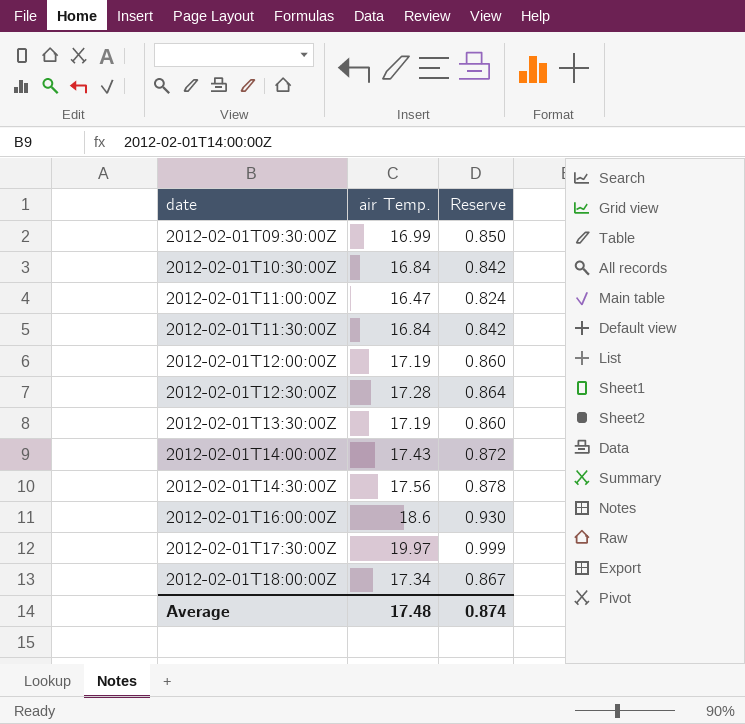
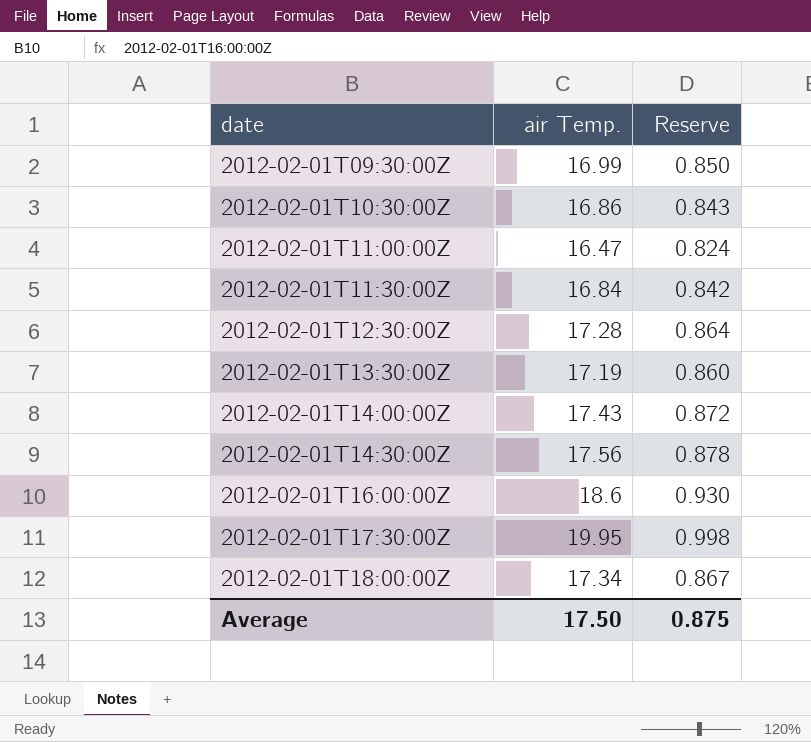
row 2012-02-01T12:00:00Z: 17.19 | 0.860 -> none
2012-02-01T10:30:00Z | air Temp.: 16.84 -> 16.86
2012-02-01T10:30:00Z | Reserve: 0.842 -> 0.843
2012-02-01T17:30:00Z | air Temp.: 19.97 -> 19.95
2012-02-01T17:30:00Z | Reserve: 0.999 -> 0.998
Average | air Temp.: 17.48 -> 17.50
Average | Reserve: 0.874 -> 0.875

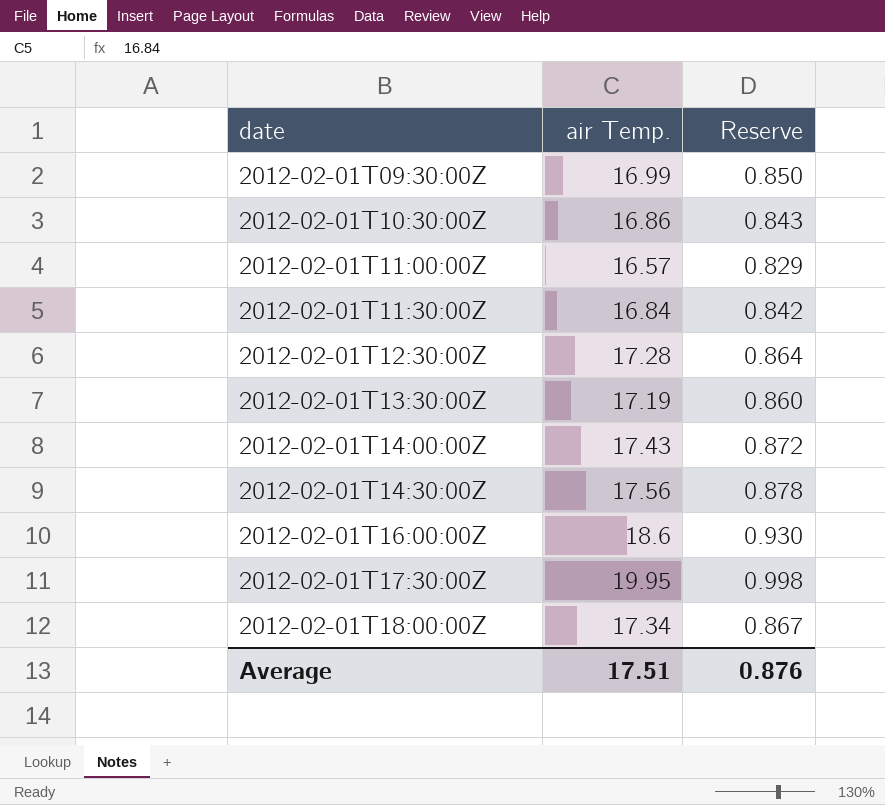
2012-02-01T11:00:00Z | air Temp.: 16.47 -> 16.57
2012-02-01T11:00:00Z | Reserve: 0.824 -> 0.829
Average | air Temp.: 17.50 -> 17.51
Average | Reserve: 0.875 -> 0.876

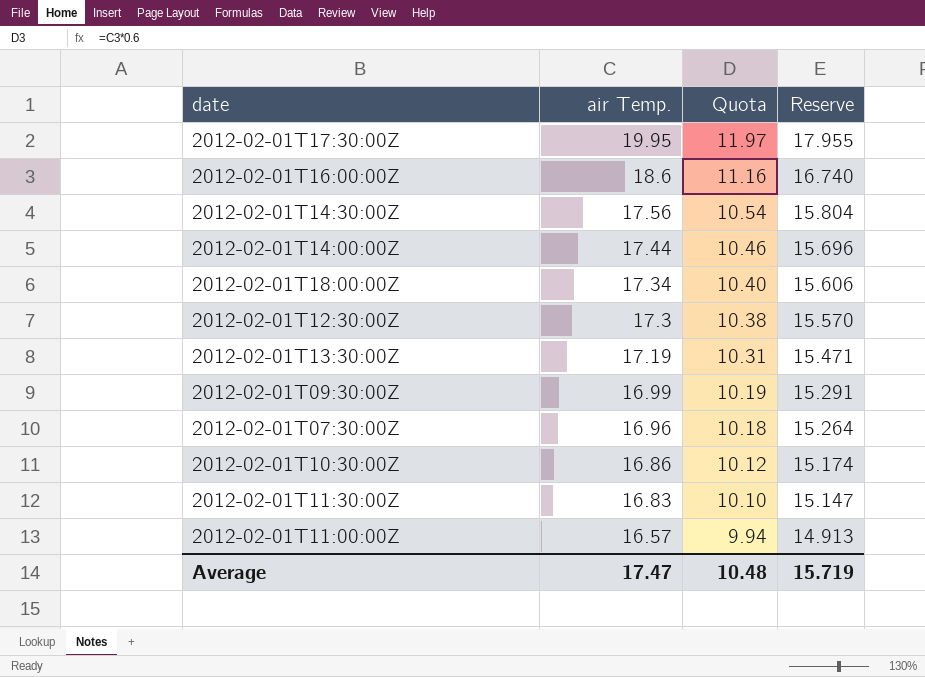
row order: date ascending -> air Temp. descending
column Quota | formula: none -> [air Temp.] * 0.6
column Reserve | formula: [air Temp.] * 0.05 -> [air Temp.] * 0.9
2012-02-01T14:00:00Z | air Temp.: 17.43 -> 17.44
2012-02-01T12:30:00Z | air Temp.: 17.28 -> 17.3
row 2012-02-01T07:30:00Z: none -> 16.96 | 10.18 | 15.264
2012-02-01T11:30:00Z | air Temp.: 16.84 -> 16.83
Average | air Temp.: 17.51 -> 17.47
Average | Reserve: 0.876 -> 15.719

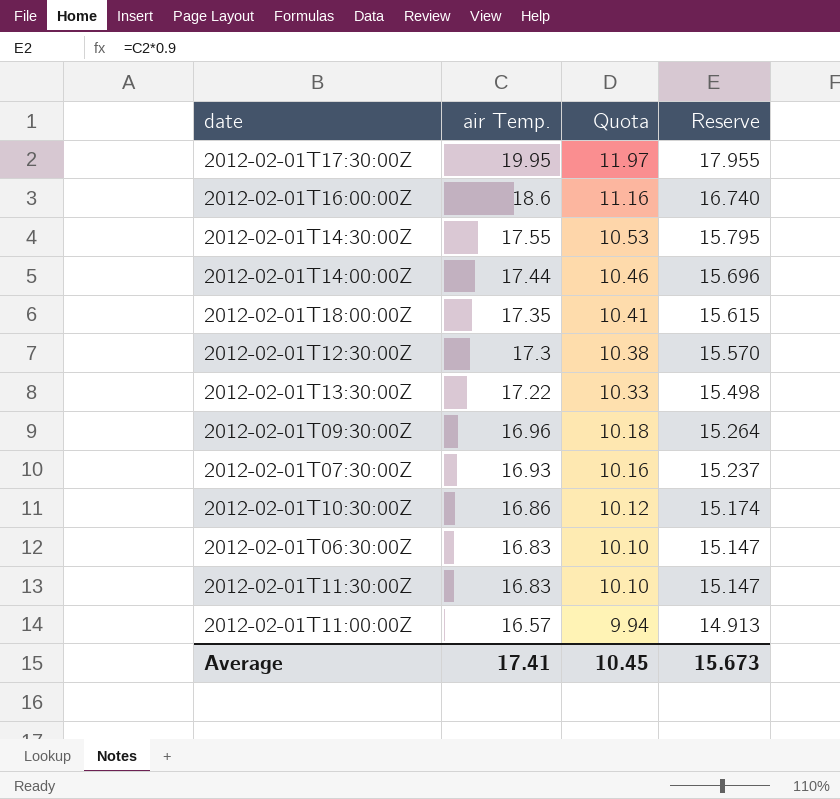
2012-02-01T14:30:00Z | air Temp.: 17.56 -> 17.55
2012-02-01T14:30:00Z | Quota: 10.54 -> 10.53
2012-02-01T14:30:00Z | Reserve: 15.804 -> 15.795
2012-02-01T18:00:00Z | air Temp.: 17.34 -> 17.35
2012-02-01T18:00:00Z | Quota: 10.40 -> 10.41
2012-02-01T18:00:00Z | Reserve: 15.606 -> 15.615
2012-02-01T13:30:00Z | air Temp.: 17.19 -> 17.22
2012-02-01T13:30:00Z | Quota: 10.31 -> 10.33
2012-02-01T13:30:00Z | Reserve: 15.471 -> 15.498
2012-02-01T09:30:00Z | air Temp.: 16.99 -> 16.96
2012-02-01T09:30:00Z | Quota: 10.19 -> 10.18
2012-02-01T09:30:00Z | Reserve: 15.291 -> 15.264
2012-02-01T07:30:00Z | air Temp.: 16.96 -> 16.93
2012-02-01T07:30:00Z | Quota: 10.18 -> 10.16
2012-02-01T07:30:00Z | Reserve: 15.264 -> 15.237
row 2012-02-01T06:30:00Z: none -> 16.83 | 10.10 | 15.147
Average | air Temp.: 17.47 -> 17.41
Average | Quota: 10.48 -> 10.45
Average | Reserve: 15.719 -> 15.673

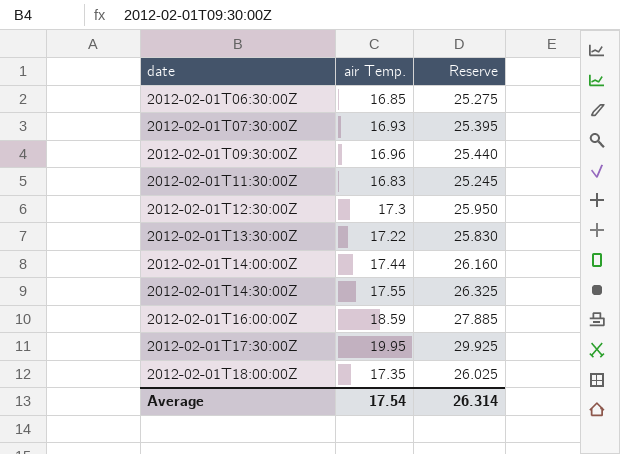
row order: air Temp. descending -> date ascending
column Quota | formula: [air Temp.] * 0.6 -> none
column Reserve | formula: [air Temp.] * 0.9 -> [air Temp.] * 1.5
row 2012-02-01T10:30:00Z: 16.86 | 10.12 | 15.174 -> none
row 2012-02-01T11:00:00Z: 16.57 | 9.94 | 14.913 -> none
2012-02-01T06:30:00Z | air Temp.: 16.83 -> 16.85
2012-02-01T16:00:00Z | air Temp.: 18.6 -> 18.59
Average | air Temp.: 17.41 -> 17.54
Average | Reserve: 15.673 -> 26.314

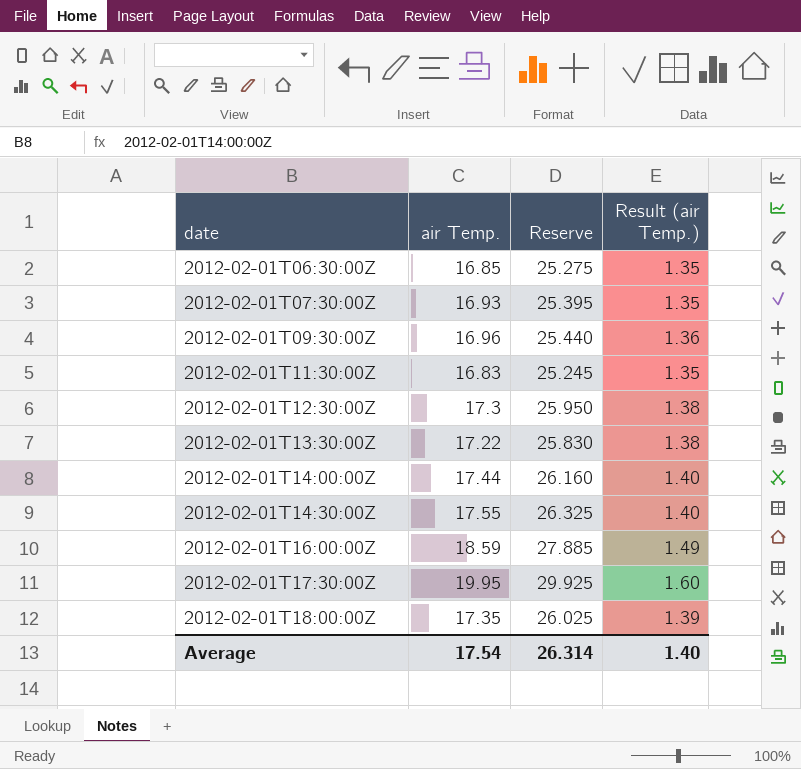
column Result (air Temp.) | formula: none -> [air Temp.] * 0.08

